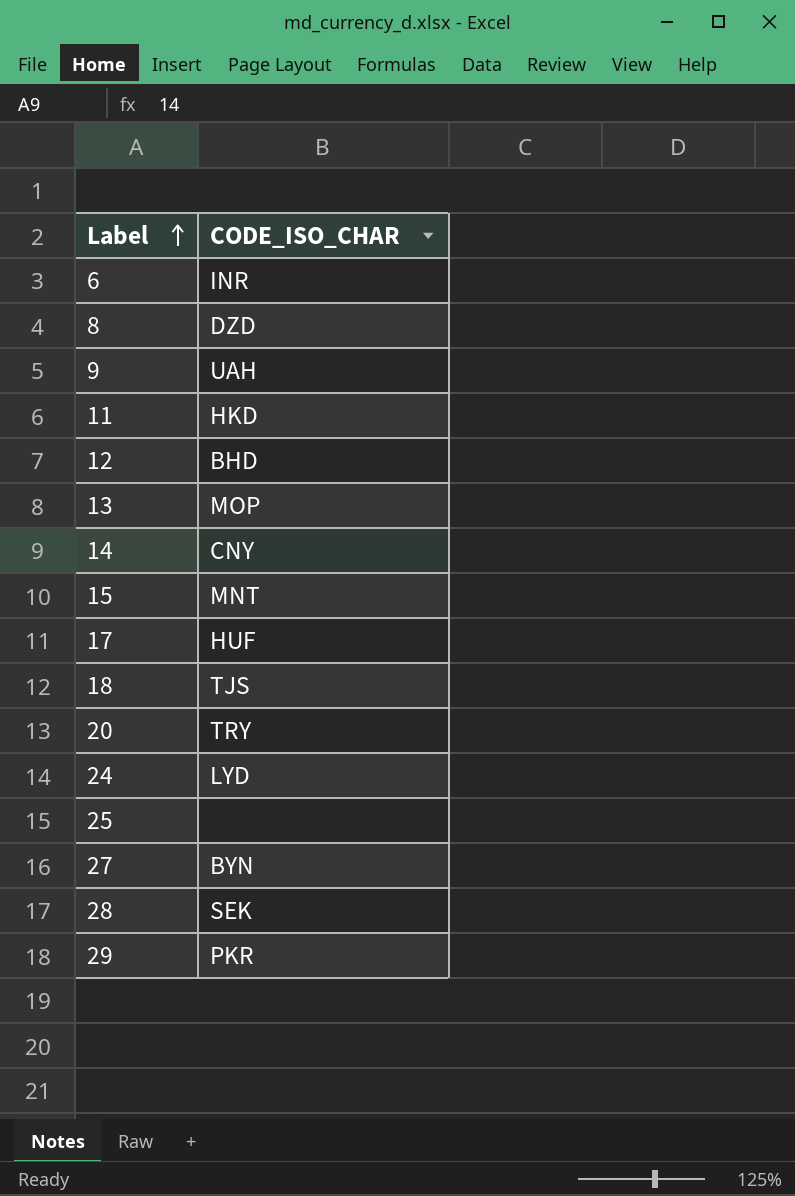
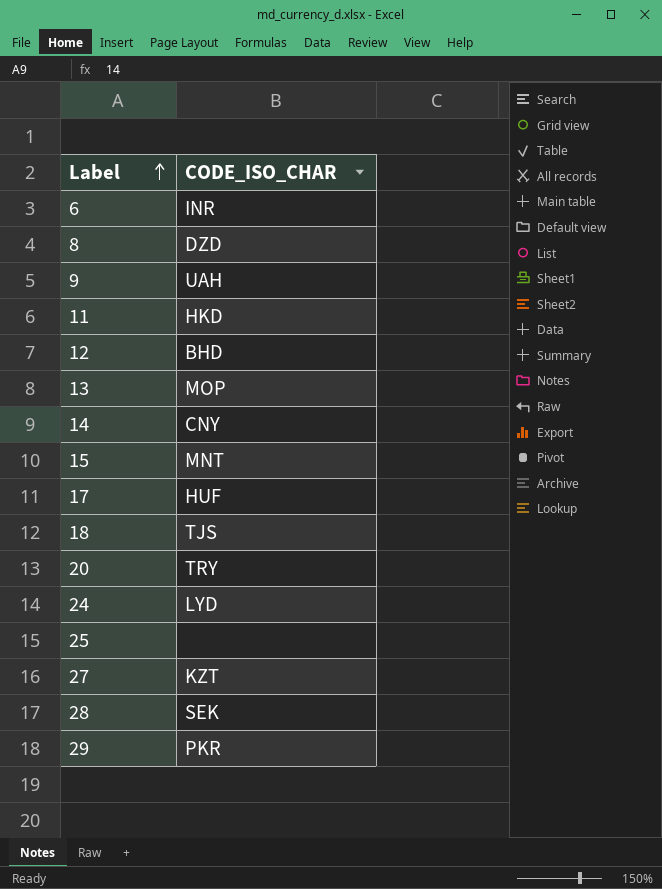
27 | CODE_ISO_CHAR: BYN -> KZT

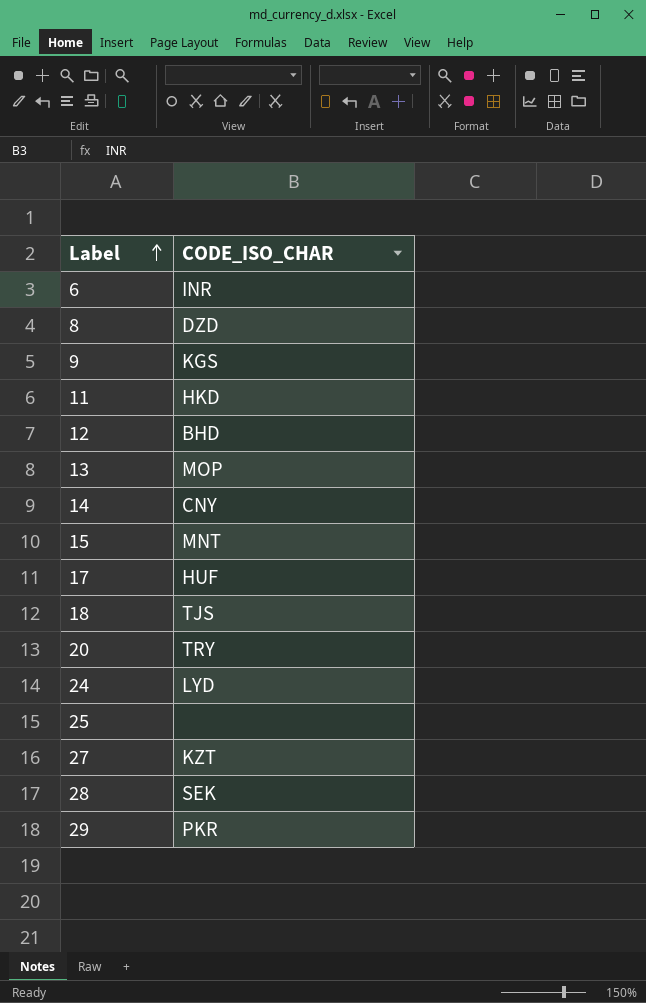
9 | CODE_ISO_CHAR: UAH -> KGS

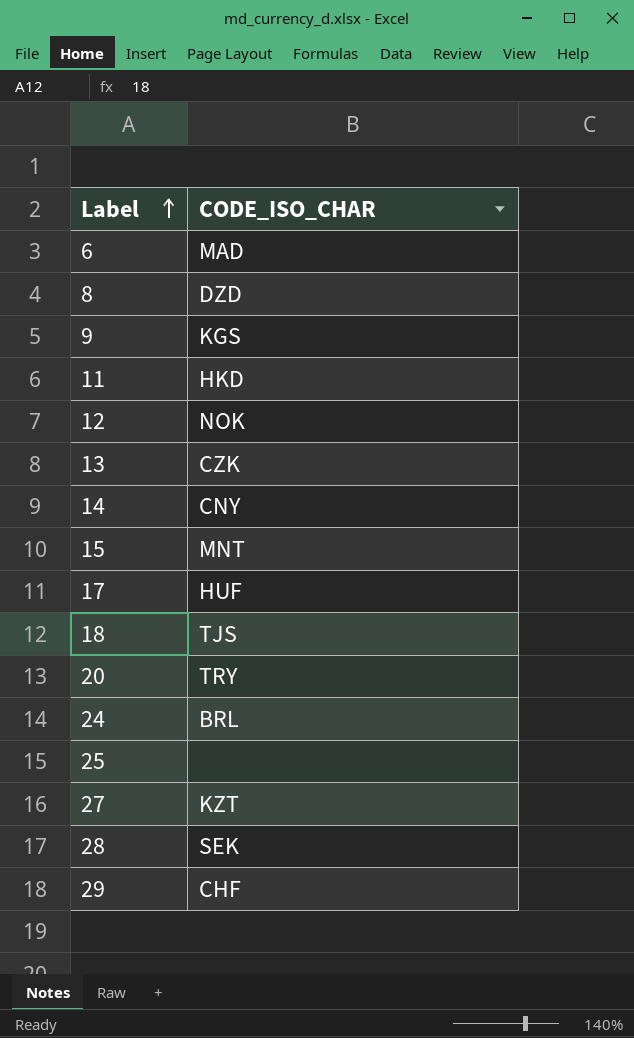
6 | CODE_ISO_CHAR: INR -> MAD
12 | CODE_ISO_CHAR: BHD -> NOK
13 | CODE_ISO_CHAR: MOP -> CZK
24 | CODE_ISO_CHAR: LYD -> BRL
29 | CODE_ISO_CHAR: PKR -> CHF

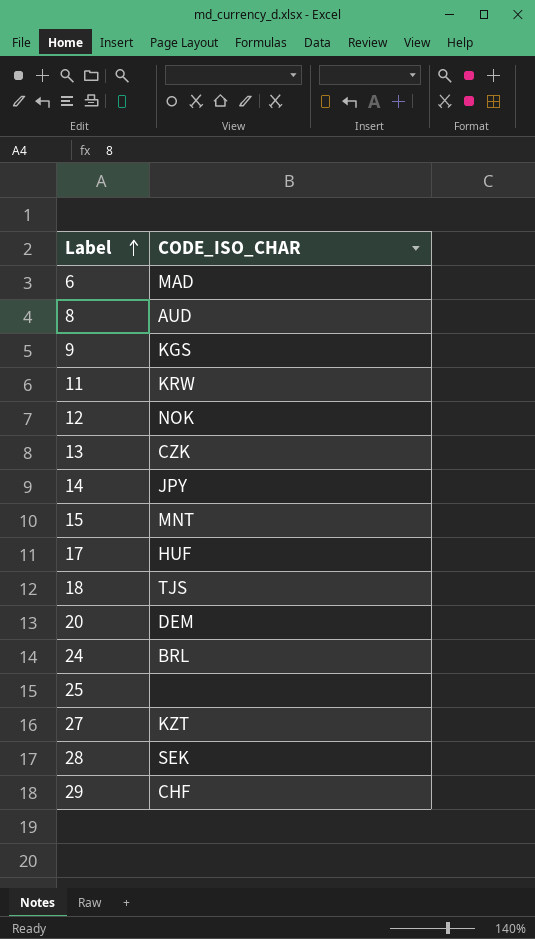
8 | CODE_ISO_CHAR: DZD -> AUD
11 | CODE_ISO_CHAR: HKD -> KRW
14 | CODE_ISO_CHAR: CNY -> JPY
20 | CODE_ISO_CHAR: TRY -> DEM

